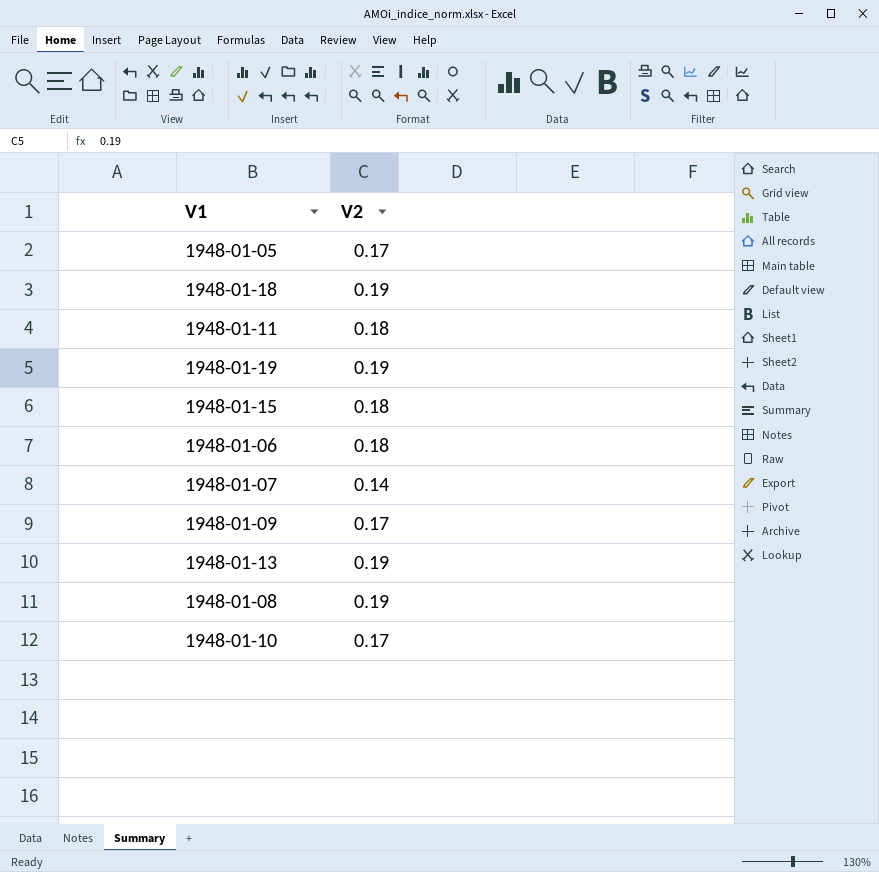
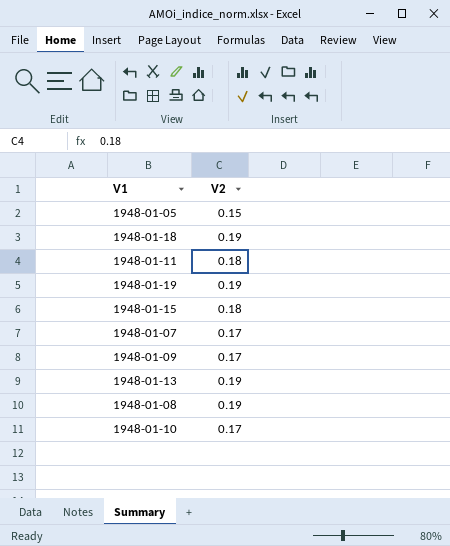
row 1948-01-06: 0.18 -> none
1948-01-05 | V2: 0.17 -> 0.15
1948-01-07 | V2: 0.14 -> 0.17

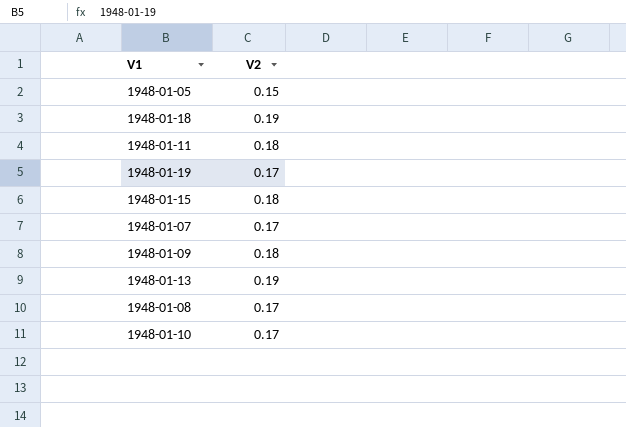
1948-01-19 | V2: 0.19 -> 0.17
1948-01-09 | V2: 0.17 -> 0.18
1948-01-08 | V2: 0.19 -> 0.17

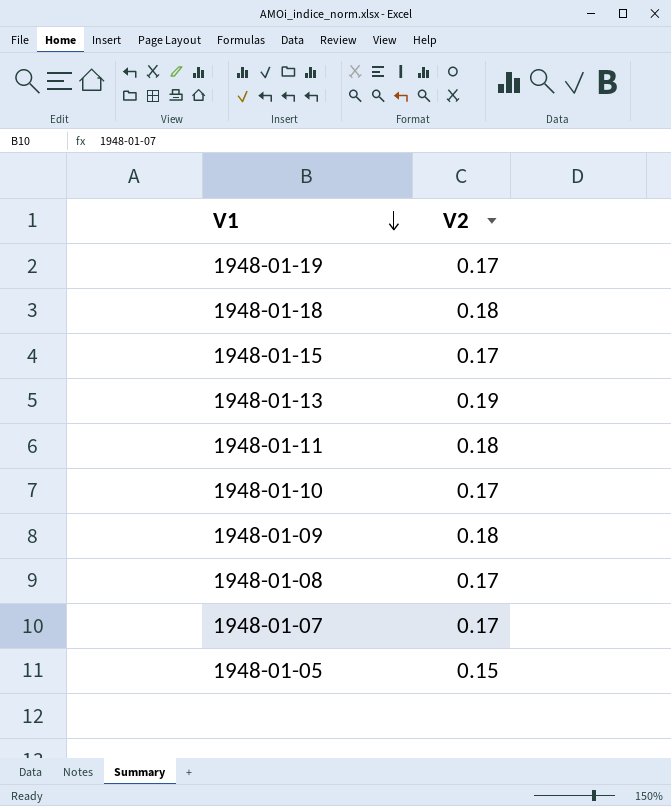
row order: none -> V1 descending
1948-01-18 | V2: 0.19 -> 0.18
1948-01-15 | V2: 0.18 -> 0.17

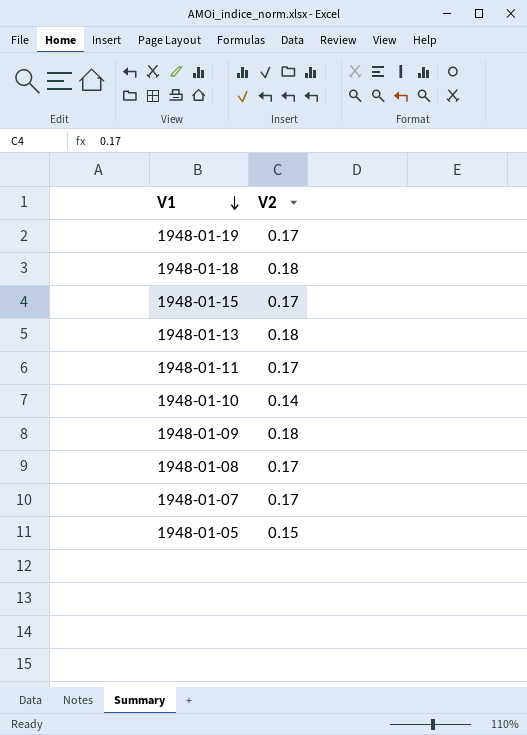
1948-01-13 | V2: 0.19 -> 0.18
1948-01-11 | V2: 0.18 -> 0.17
1948-01-10 | V2: 0.17 -> 0.14

